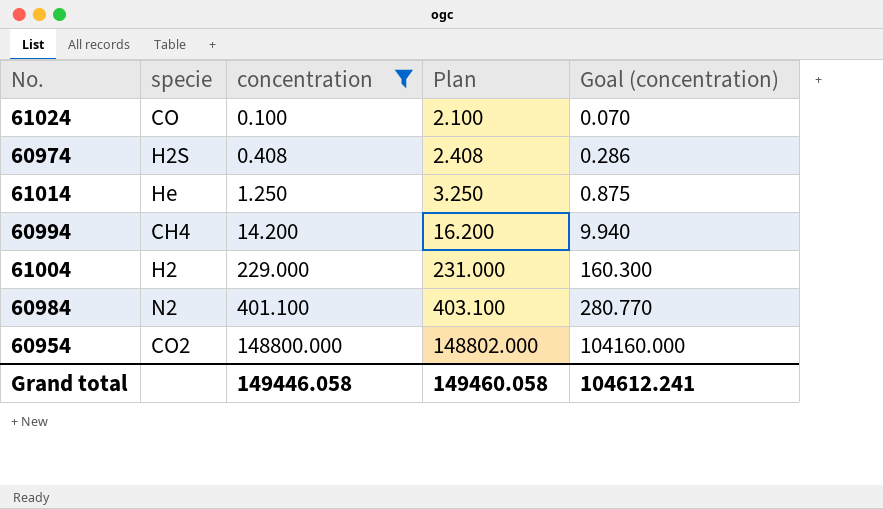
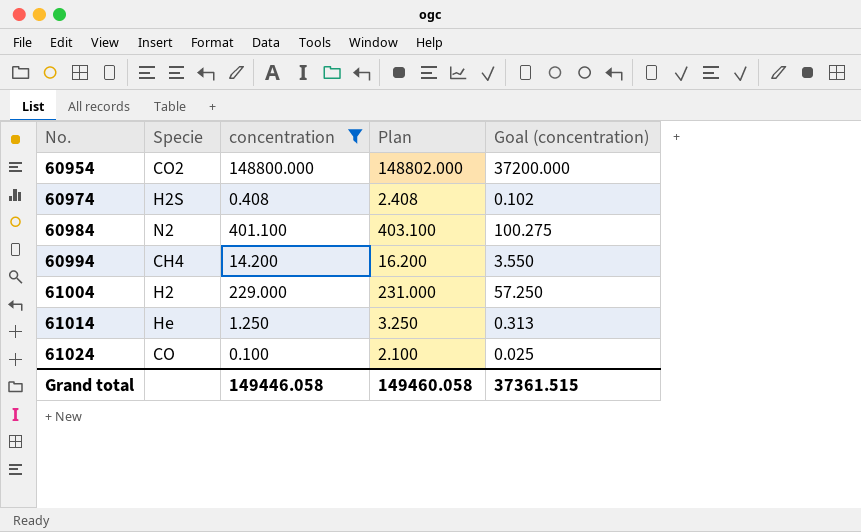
row order: concentration ascending -> No. ascending
column name: specie -> Specie
column Goal (concentration) | formula: [concentration] * 0.7 -> [concentration] * 0.25
Grand total | Goal (concentration): 104612.241 -> 37361.515

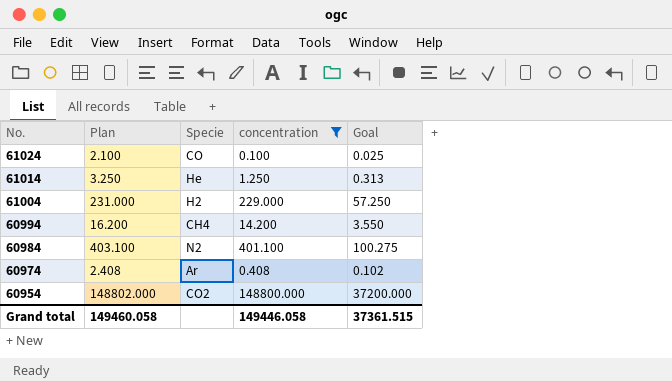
row order: No. ascending -> No. descending
column Plan | position: 4 -> 2
column name: Goal (concentration) -> Goal
60974 | Specie: H2S -> Ar

